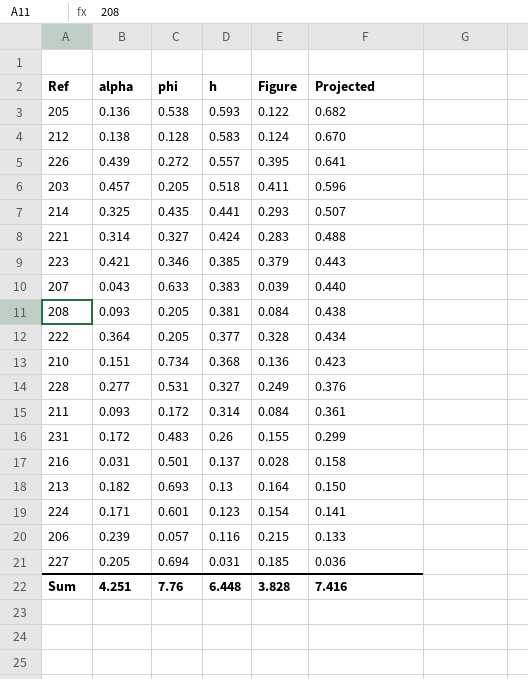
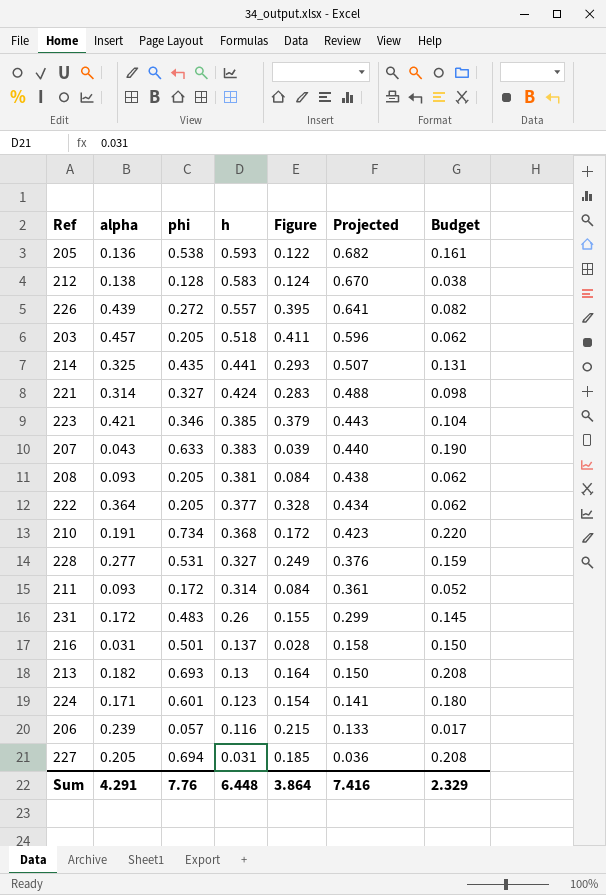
column Budget | formula: none -> [phi] * 0.3
210 | alpha: 0.151 -> 0.191
210 | Figure: 0.136 -> 0.172
Sum | alpha: 4.251 -> 4.291
Sum | Figure: 3.828 -> 3.864

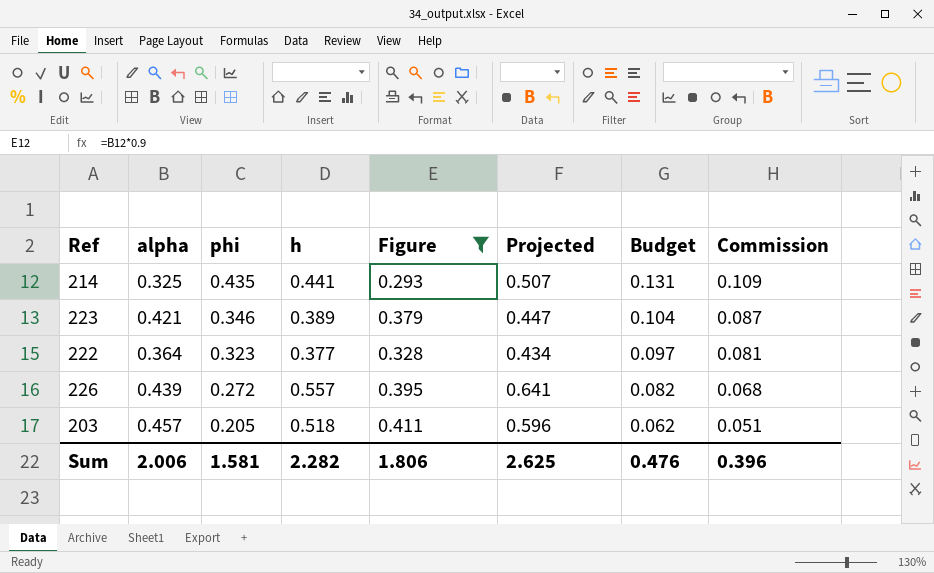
filter: none -> Figure >= 0.293
row order: h descending -> phi descending
column Commission | formula: none -> [phi] * 0.25
223 | h: 0.385 -> 0.389
223 | Projected: 0.443 -> 0.447
222 | phi: 0.205 -> 0.323
222 | Budget: 0.062 -> 0.097
Sum | alpha: 4.291 -> 2.006
Sum | phi: 7.76 -> 1.581
Sum | h: 6.448 -> 2.282
Sum | Figure: 3.864 -> 1.806
Sum | Projected: 7.416 -> 2.625
Sum | Budget: 2.329 -> 0.476

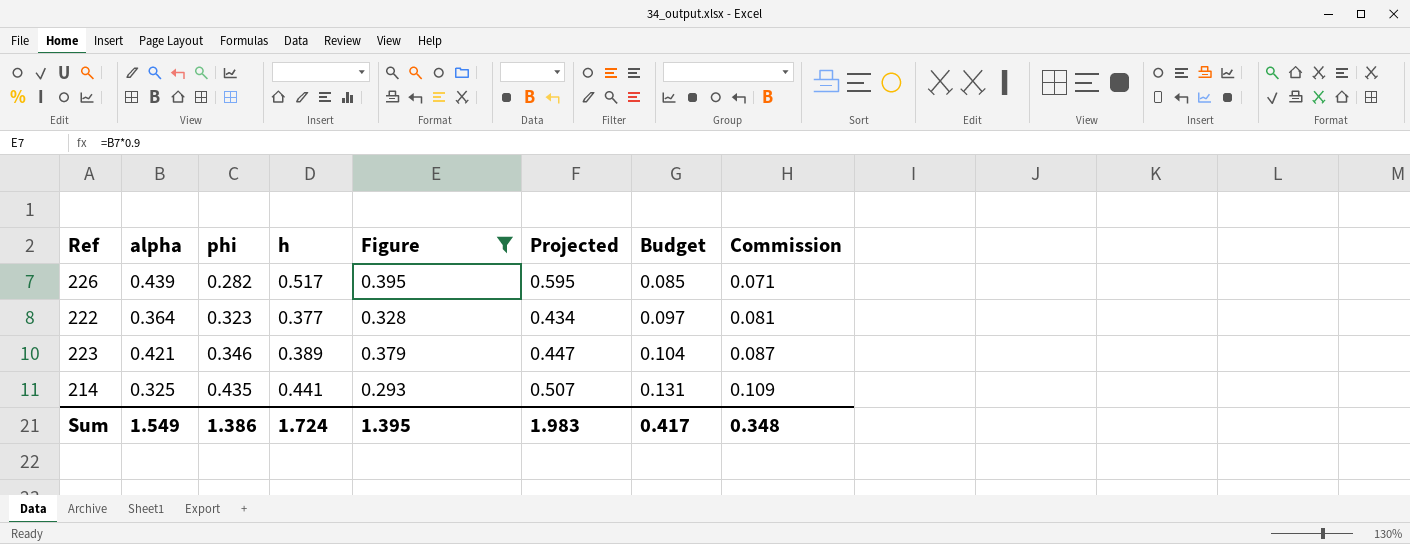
row order: phi descending -> phi ascending
row 203: 0.457 | 0.205 | 0.518 | 0.411 | 0.596 | 0.062 | 0.051 -> none
226 | phi: 0.272 -> 0.282
226 | h: 0.557 -> 0.517
226 | Projected: 0.641 -> 0.595
226 | Budget: 0.082 -> 0.085
226 | Commission: 0.068 -> 0.071
Sum | alpha: 2.006 -> 1.549
Sum | phi: 1.581 -> 1.386
Sum | h: 2.282 -> 1.724
Sum | Figure: 1.806 -> 1.395
Sum | Projected: 2.625 -> 1.983
Sum | Budget: 0.476 -> 0.417
Sum | Commission: 0.396 -> 0.348

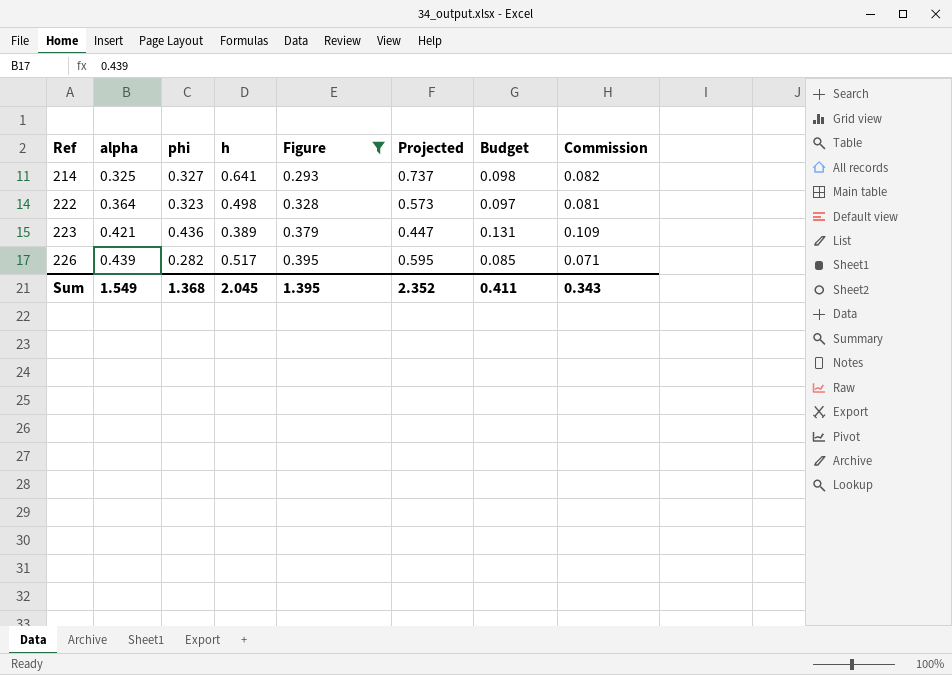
row order: phi ascending -> Ref ascending
214 | phi: 0.435 -> 0.327
214 | h: 0.441 -> 0.641
214 | Projected: 0.507 -> 0.737
214 | Budget: 0.131 -> 0.098
214 | Commission: 0.109 -> 0.082
222 | h: 0.377 -> 0.498
222 | Projected: 0.434 -> 0.573
223 | phi: 0.346 -> 0.436
223 | Budget: 0.104 -> 0.131
223 | Commission: 0.087 -> 0.109
Sum | phi: 1.386 -> 1.368
Sum | h: 1.724 -> 2.045
Sum | Projected: 1.983 -> 2.352
Sum | Budget: 0.417 -> 0.411
Sum | Commission: 0.348 -> 0.343

